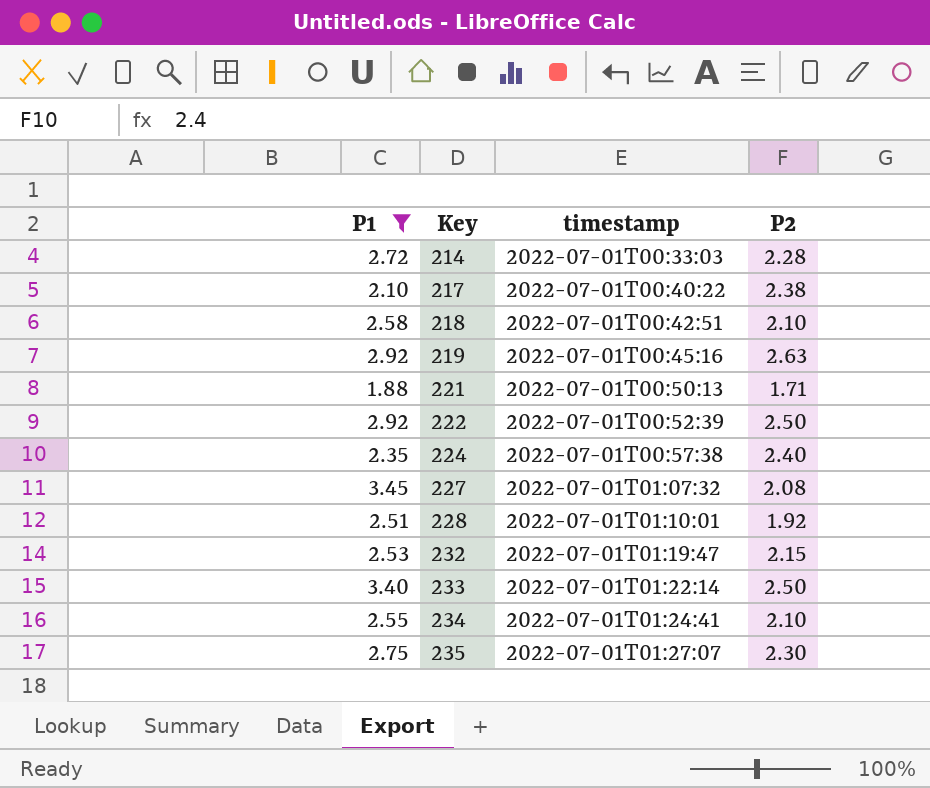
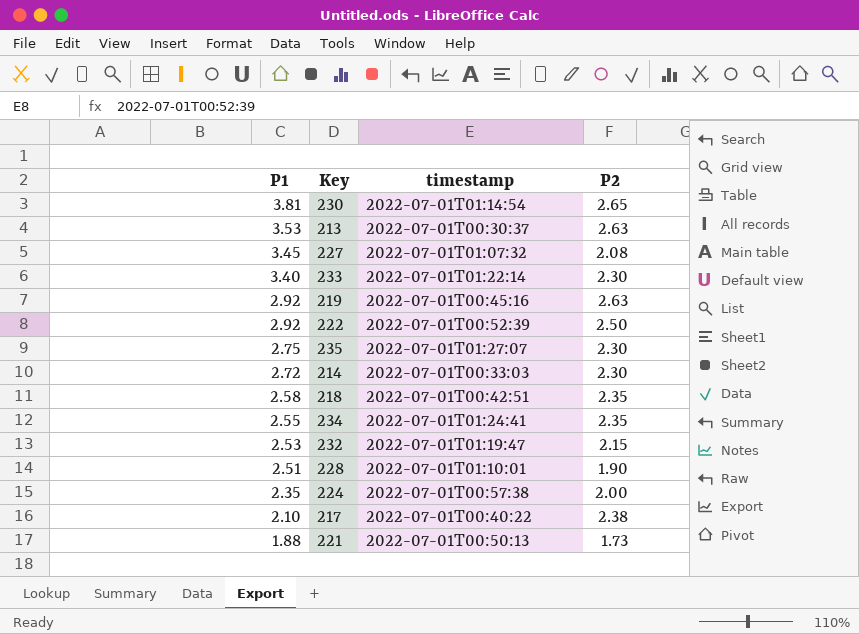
filter: P1 <= 3.45 -> none
row order: Key ascending -> P1 descending
233 | P2: 2.50 -> 2.30
214 | P2: 2.28 -> 2.30
218 | P2: 2.10 -> 2.35
234 | P2: 2.10 -> 2.35
228 | P2: 1.92 -> 1.90
224 | P2: 2.40 -> 2.00
221 | P2: 1.71 -> 1.73

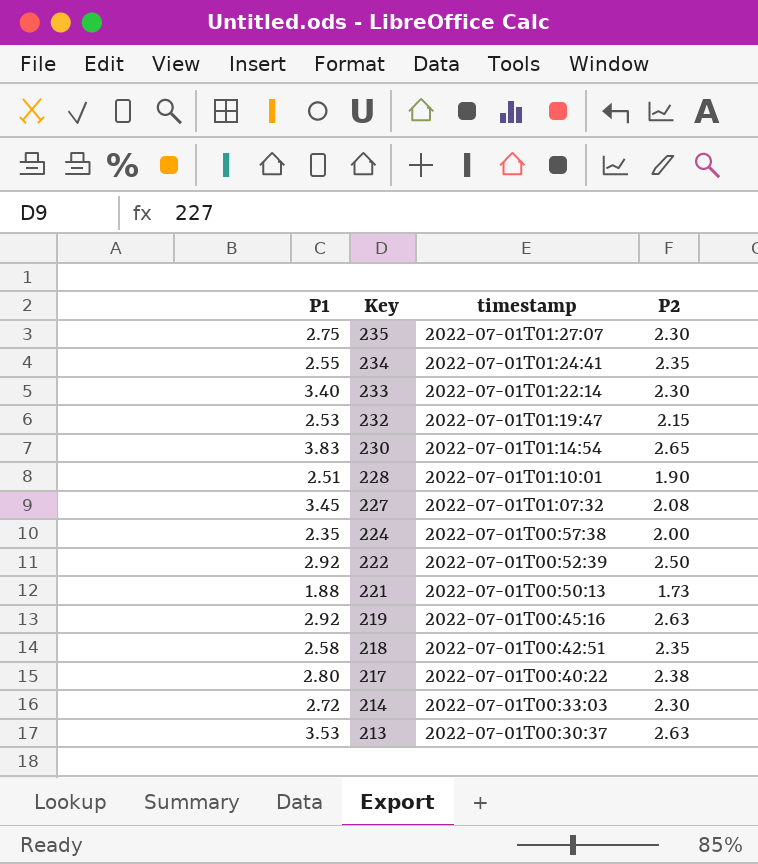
row order: P1 descending -> Key descending
230 | P1: 3.81 -> 3.83
217 | P1: 2.10 -> 2.80

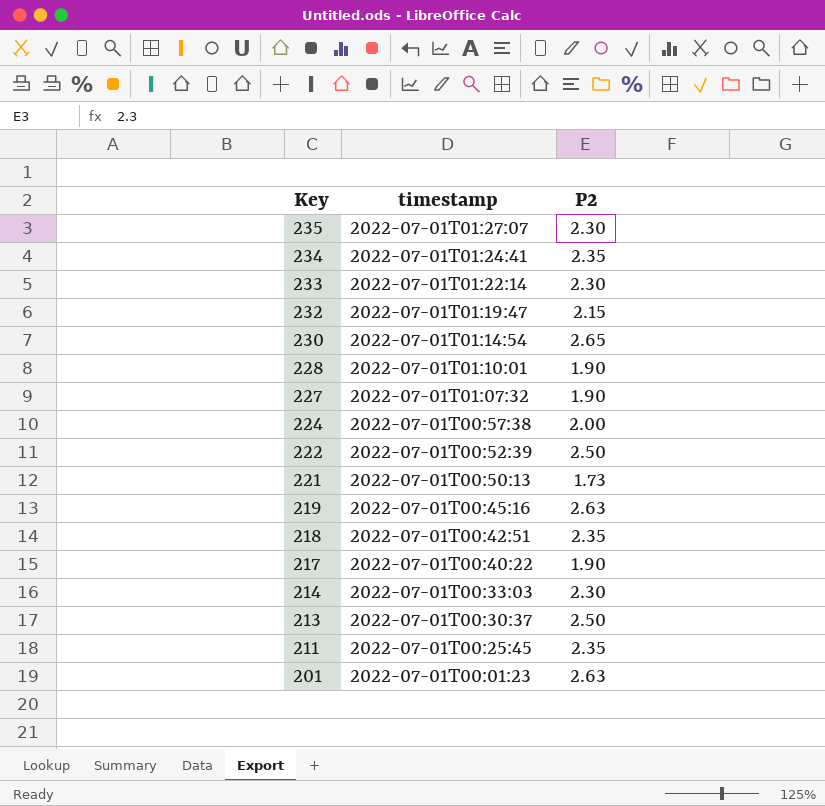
column P1 | position: 1 -> none
227 | P2: 2.08 -> 1.90
217 | P2: 2.38 -> 1.90
213 | P2: 2.63 -> 2.50
row 211: none -> 2022-07-01T00:25:45 | 2.35
row 201: none -> 2022-07-01T00:01:23 | 2.63

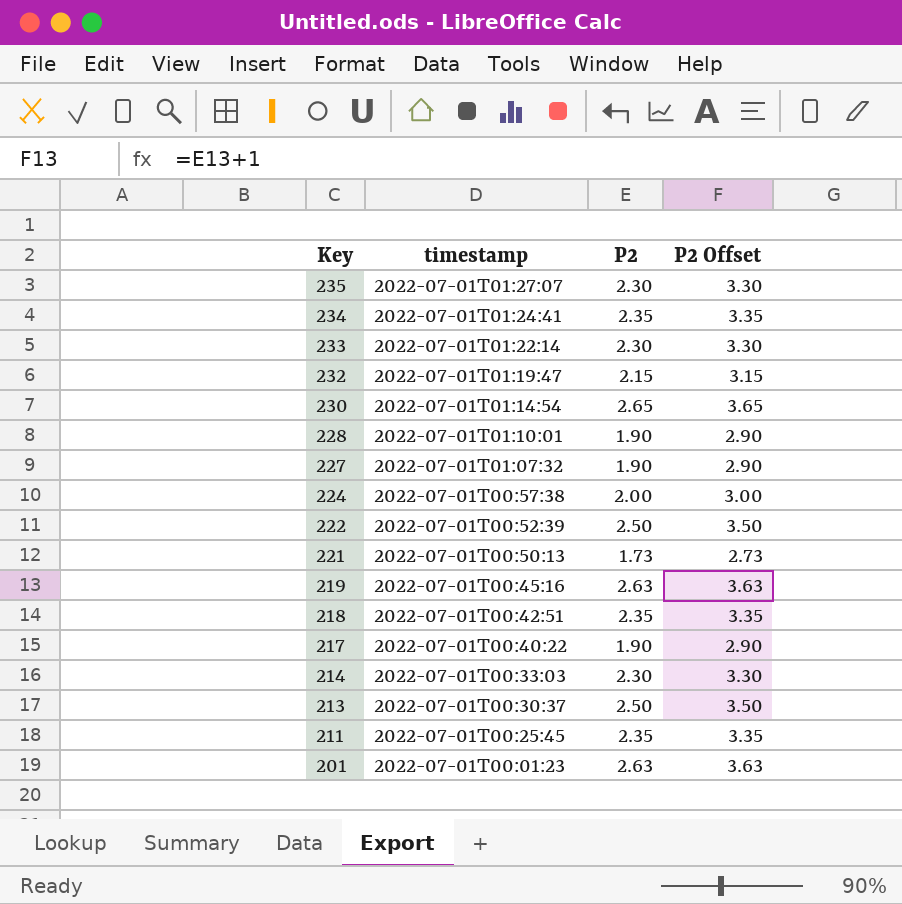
column P2 Offset | formula: none -> [P2] + 1

